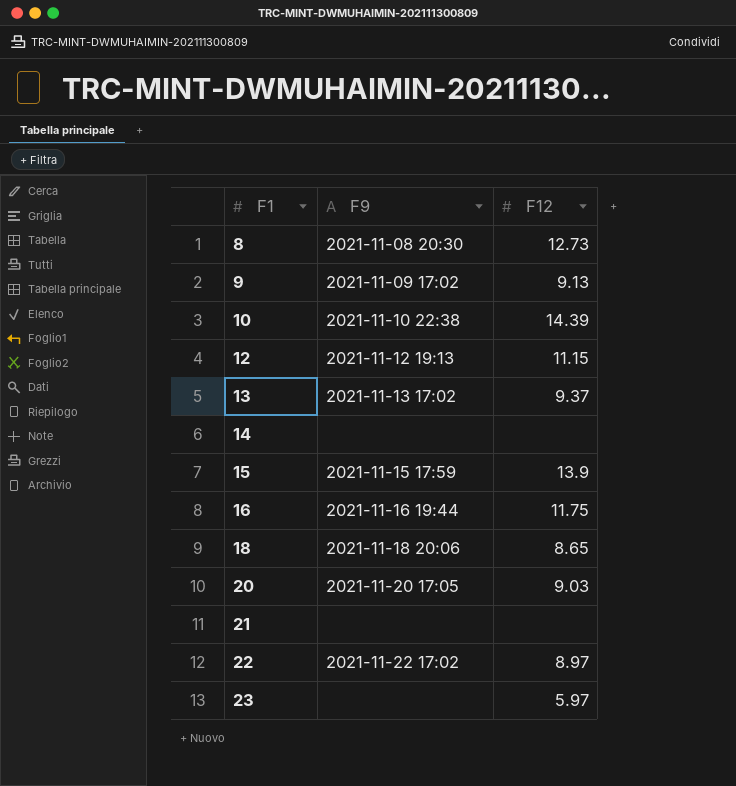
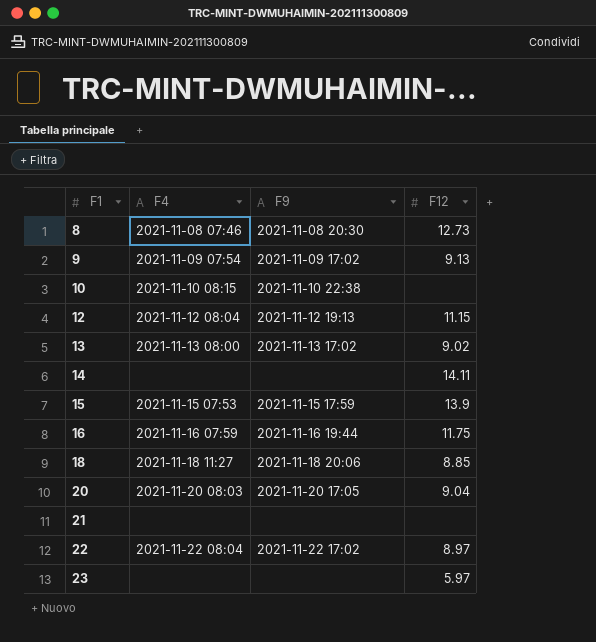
column F4 | position: none -> 2
10 | F12: 14.39 -> none
13 | F12: 9.37 -> 9.02
14 | F12: none -> 14.11
18 | F12: 8.65 -> 8.85
20 | F12: 9.03 -> 9.04

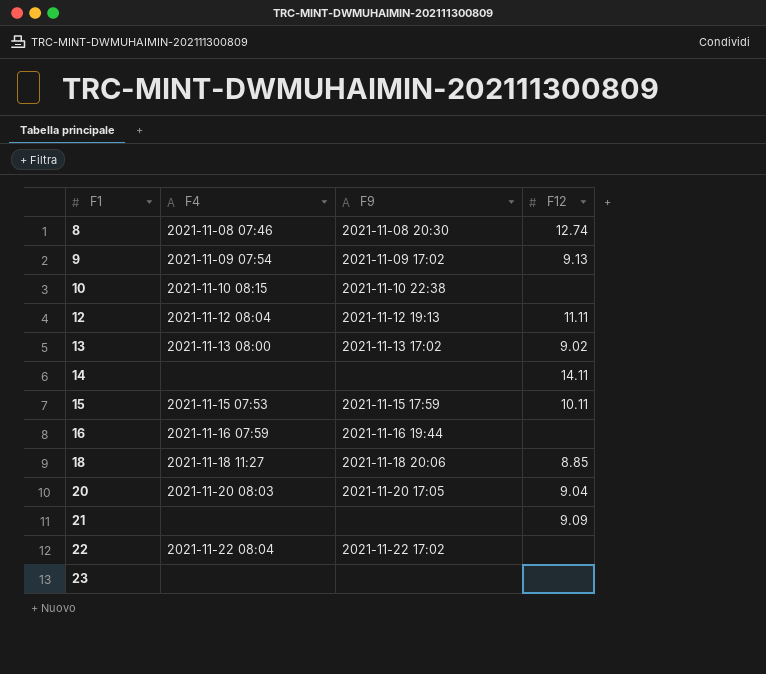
8 | F12: 12.73 -> 12.74
12 | F12: 11.15 -> 11.11
15 | F12: 13.9 -> 10.11
16 | F12: 11.75 -> none
21 | F12: none -> 9.09
22 | F12: 8.97 -> none
23 | F12: 5.97 -> none

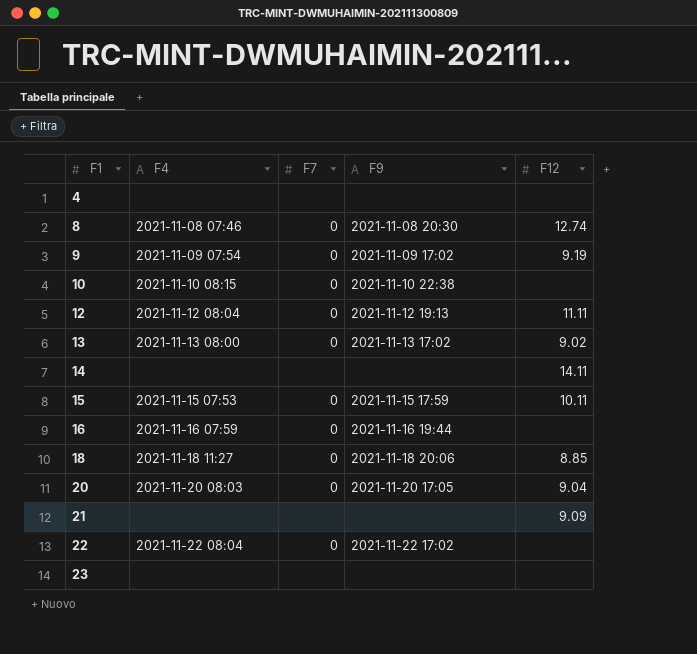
column F7 | position: none -> 3
row 4: none -> none | none | none | none
9 | F12: 9.13 -> 9.19

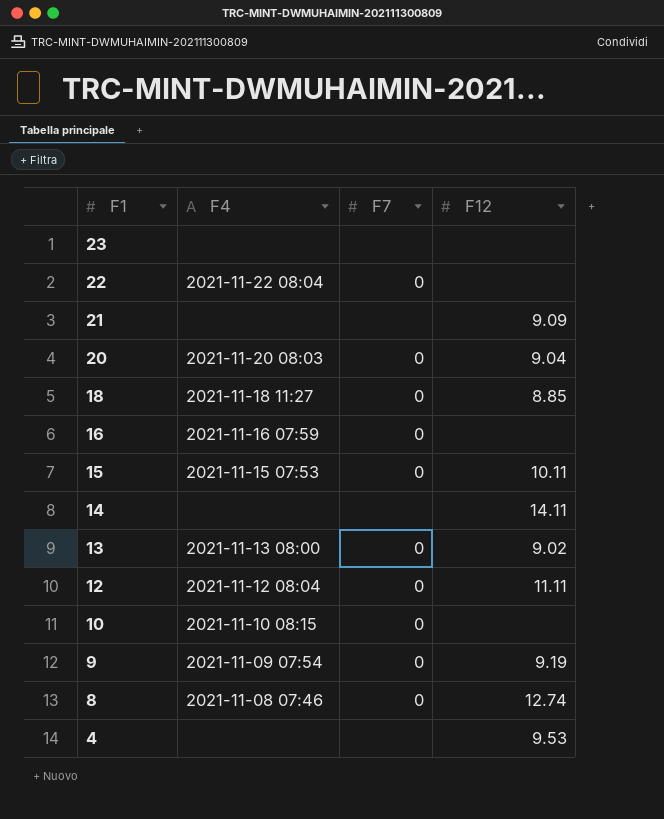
row order: F1 ascending -> F1 descending
column F9 | position: 4 -> none
4 | F12: none -> 9.53

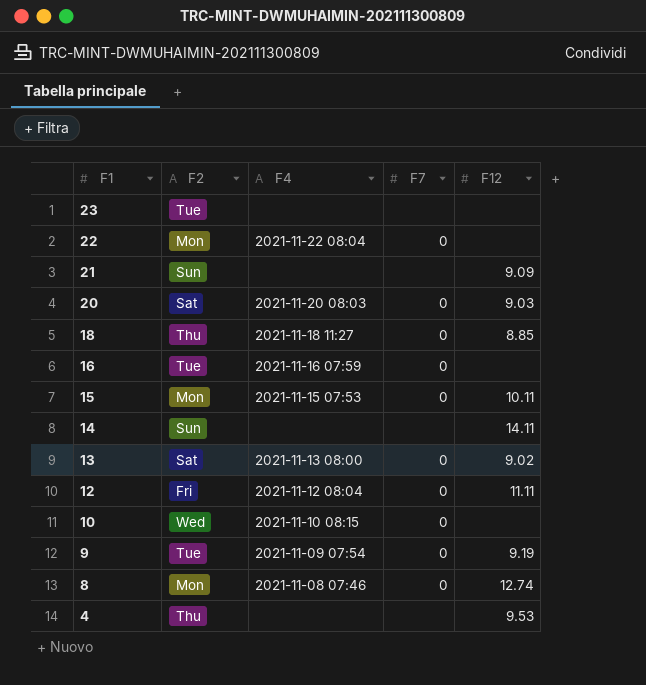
column F2 | position: none -> 2
20 | F12: 9.04 -> 9.03

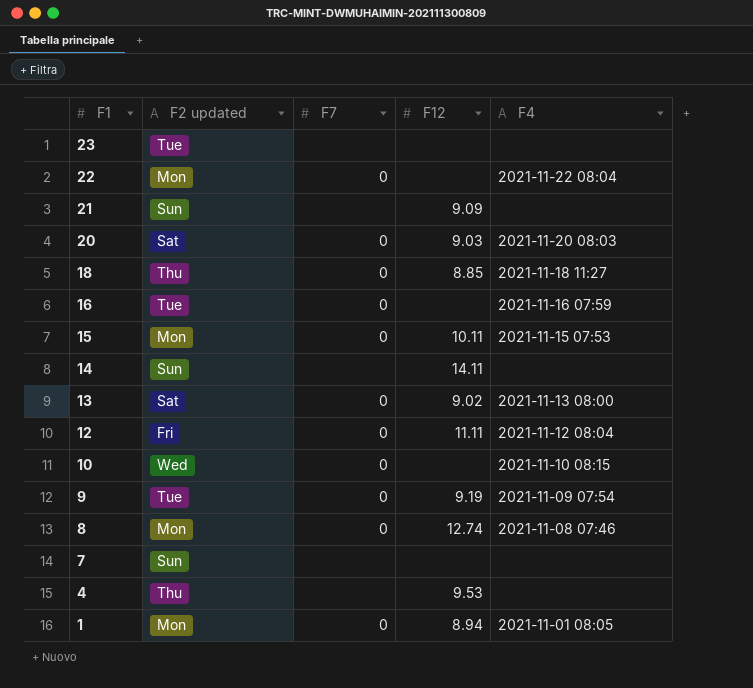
column name: F2 -> F2 updated
column F4 | position: 3 -> 5
row 7: none -> Sun | none | none | none
row 1: none -> Mon | 0 | 8.94 | 2021-11-01 08:05

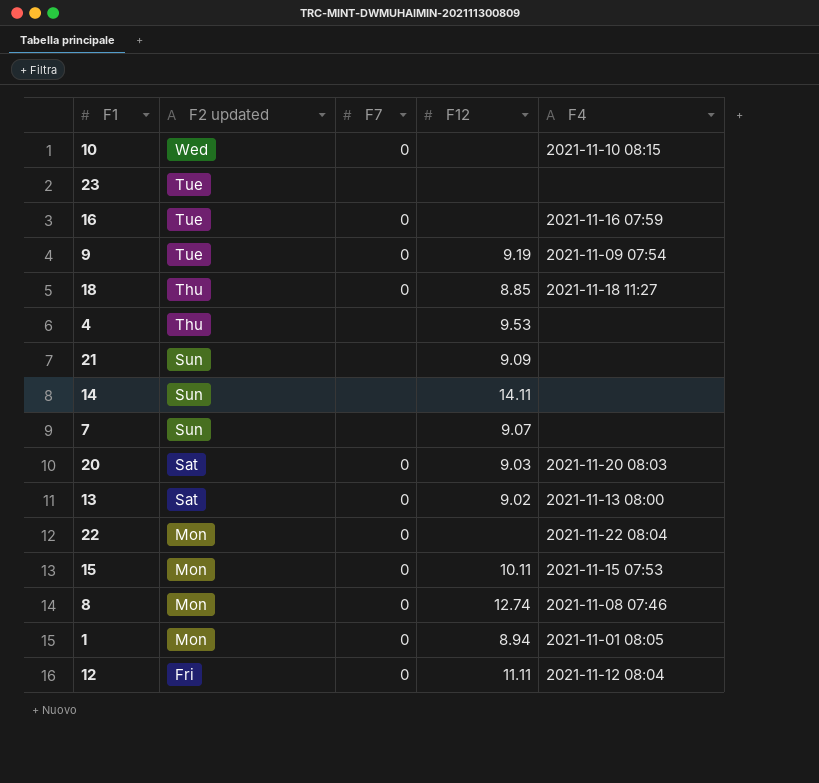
row order: F1 descending -> F2 updated descending
7 | F12: none -> 9.07

